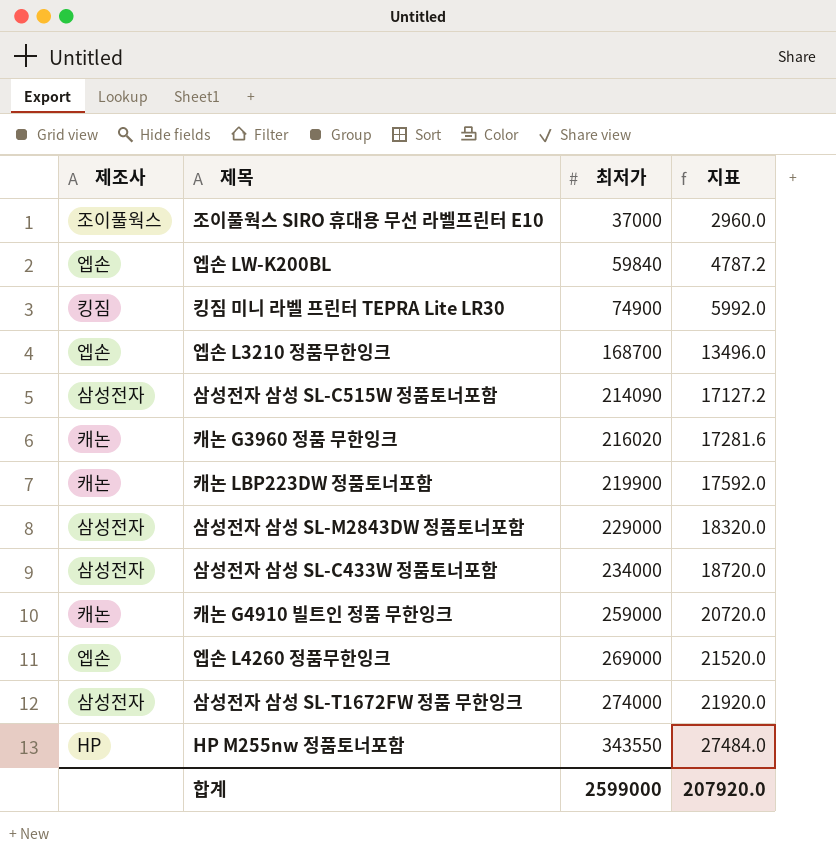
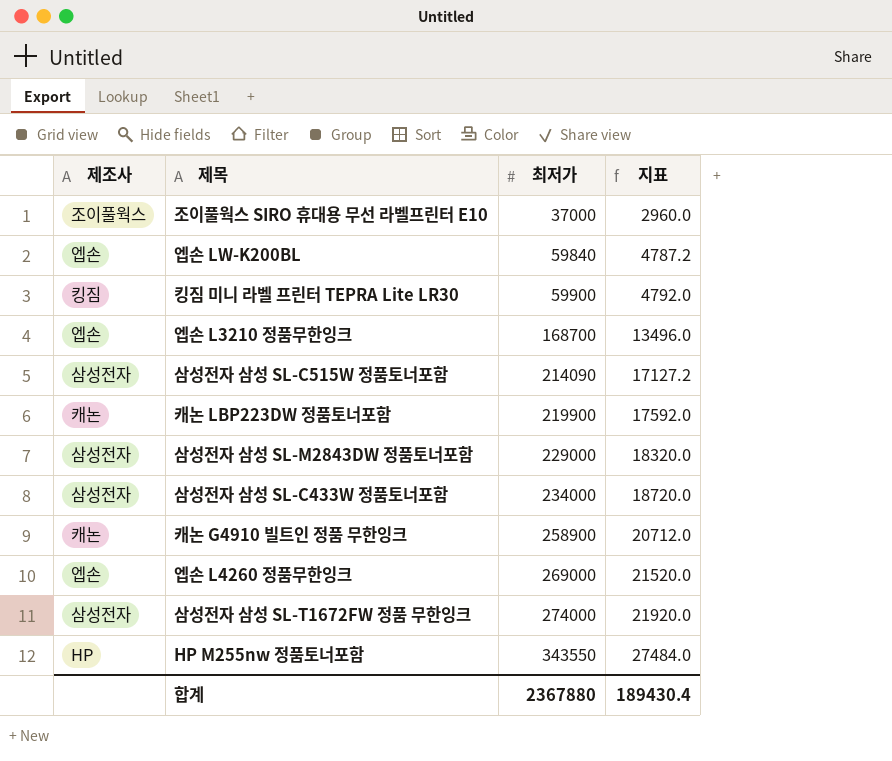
row 캐논 G3960 정품 무한잉크: 캐논 | 216020 | 17281.6 -> none
킹짐 미니 라벨 프린터 TEPRA Lite LR30 | 최저가: 74900 -> 59900
킹짐 미니 라벨 프린터 TEPRA Lite LR30 | 지표: 5992.0 -> 4792.0
캐논 G4910 빌트인 정품 무한잉크 | 최저가: 259000 -> 258900
캐논 G4910 빌트인 정품 무한잉크 | 지표: 20720.0 -> 20712.0
합계 | 최저가: 2599000 -> 2367880
합계 | 지표: 207920.0 -> 189430.4

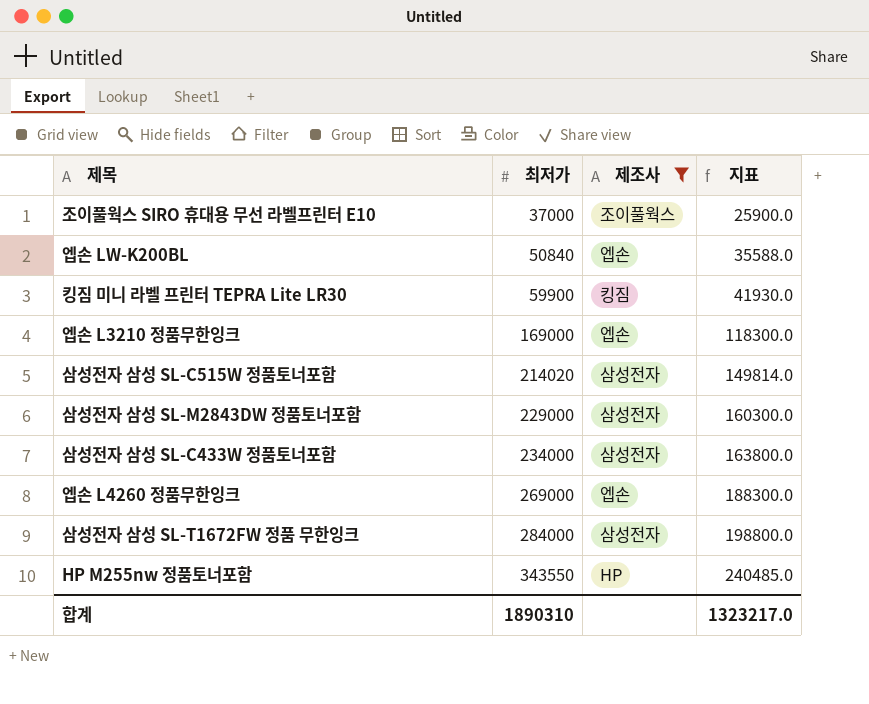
filter: none -> 제조사 != 캐논
column 제조사 | position: 1 -> 3
column 지표 | formula: [최저가] * 0.08 -> [최저가] * 0.7
엡손 LW-K200BL | 최저가: 59840 -> 50840
엡손 L3210 정품무한잉크 | 최저가: 168700 -> 169000
삼성전자 삼성 SL-C515W 정품토너포함 | 최저가: 214090 -> 214020
삼성전자 삼성 SL-T1672FW 정품 무한잉크 | 최저가: 274000 -> 284000
합계 | 최저가: 2367880 -> 1890310
합계 | 지표: 189430.4 -> 1323217.0

